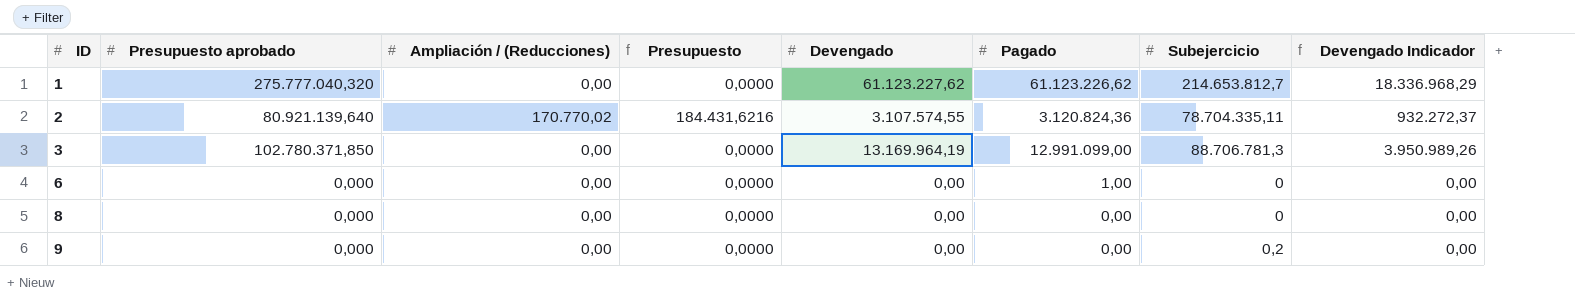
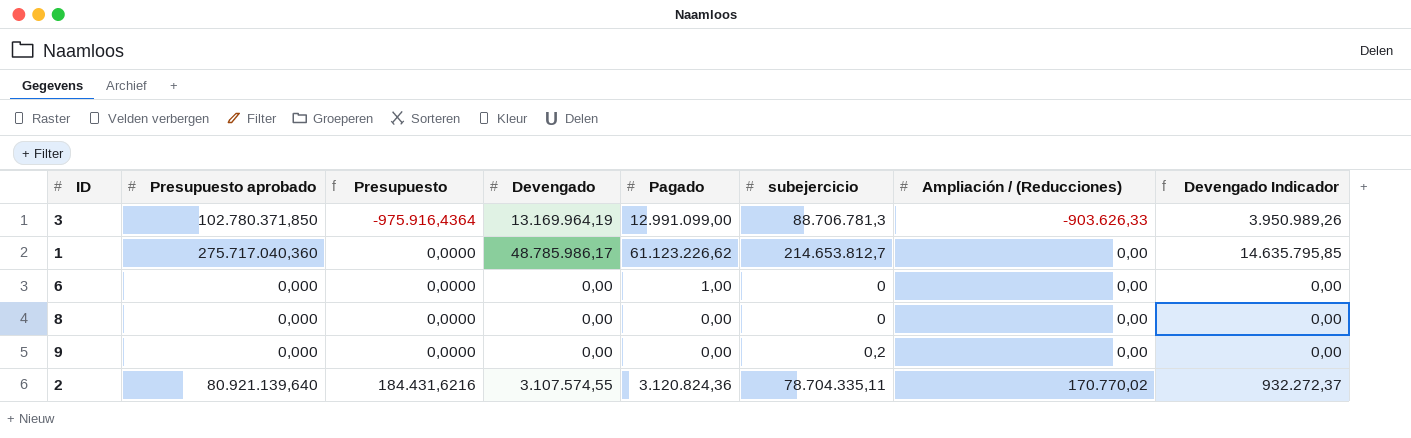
row order: ID ascending -> Presupuesto ascending
column name: Subejercicio -> subejercicio
column Ampliación / (Reducciones) | position: 3 -> 7
3 | Presupuesto: 0,0000 -> -975.916,4364
3 | Ampliación / (Reducciones): 0,00 -> -903.626,33
1 | Presupuesto aprobado: 275.777.040,320 -> 275.717.040,360
1 | Devengado: 61.123.227,62 -> 48.785.986,17
1 | Devengado Indicador: 18.336.968,29 -> 14.635.795,85

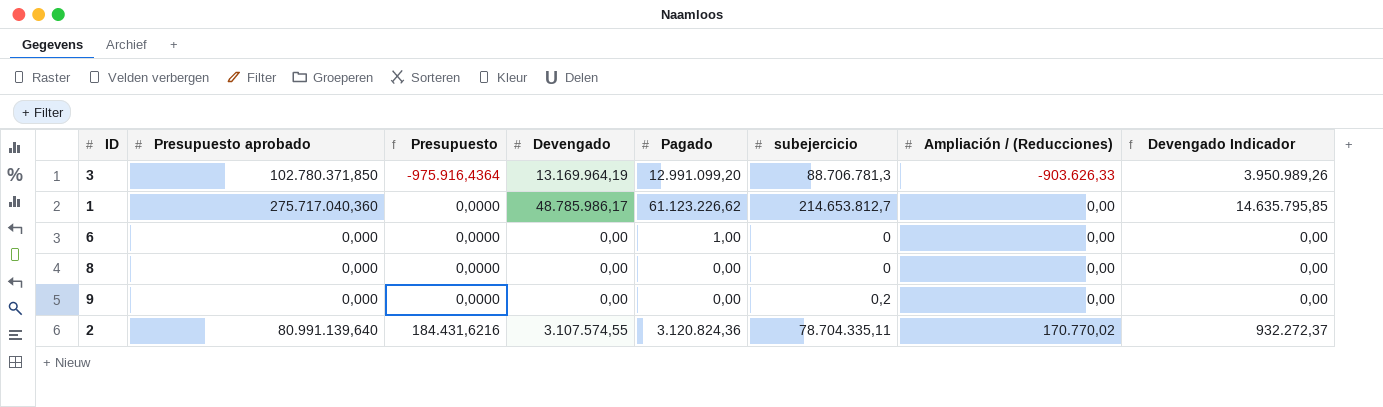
3 | Pagado: 12.991.099,00 -> 12.991.099,20
2 | Presupuesto aprobado: 80.921.139,640 -> 80.991.139,640

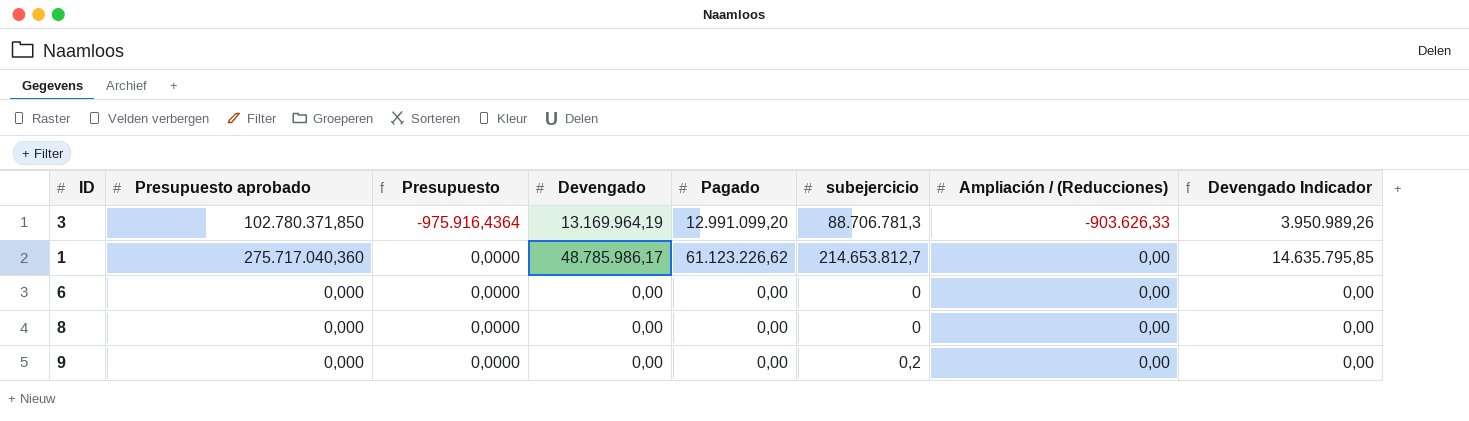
row 2: 80.991.139,640 | 184.431,6216 | 3.107.574,55 | 3.120.824,36 | 78.704.335,11 | 170.770,02 | 932.272,37 -> none
6 | Pagado: 1,00 -> 0,00

